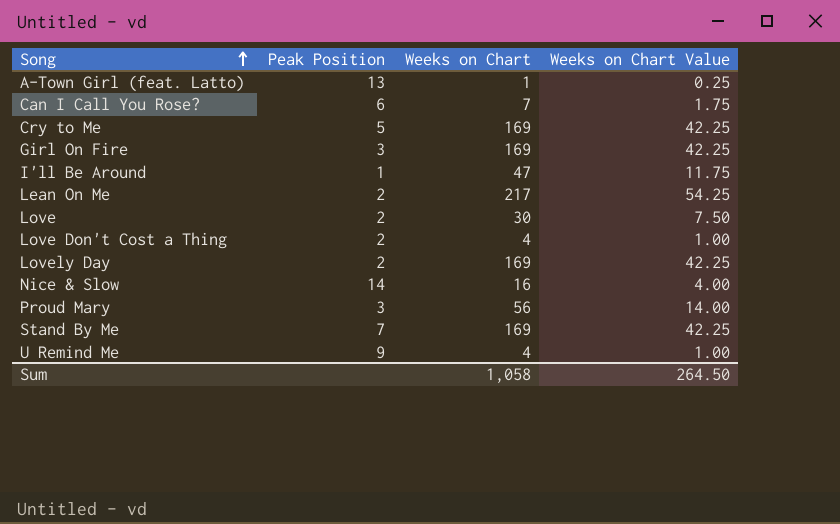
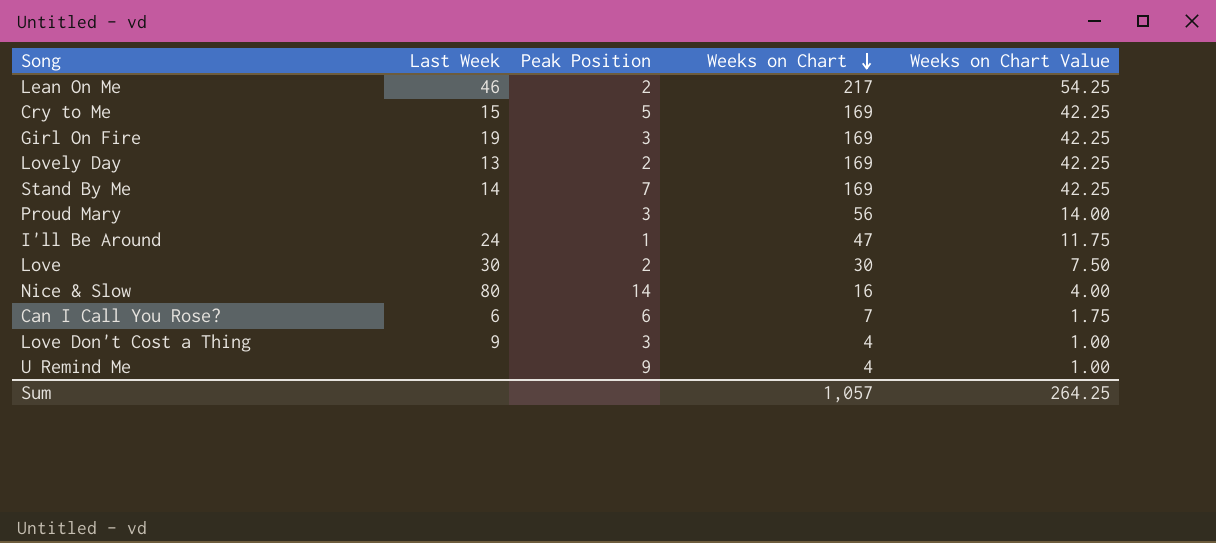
row order: Song ascending -> Weeks on Chart descending
column Last Week | position: none -> 2
row A-Town Girl (feat. Latto): 13 | 1 | 0.25 -> none
Love Don't Cost a Thing | Peak Position: 2 -> 3
Sum | Weeks on Chart: 1,058 -> 1,057
Sum | Weeks on Chart Value: 264.50 -> 264.25

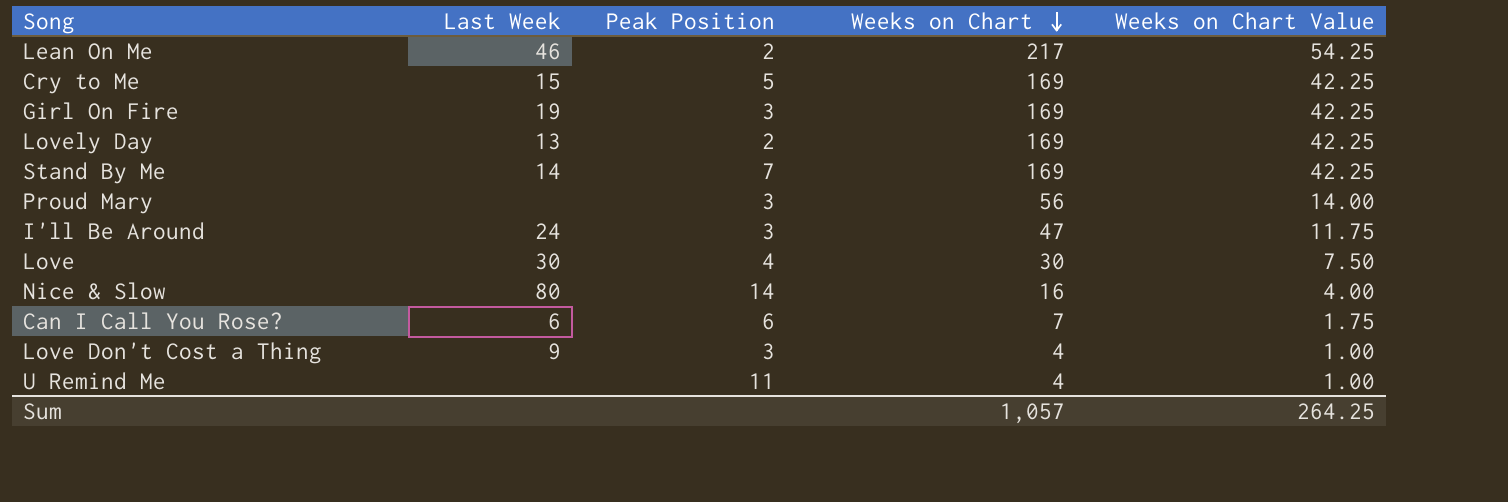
I'll Be Around | Peak Position: 1 -> 3
Love | Peak Position: 2 -> 4
U Remind Me | Peak Position: 9 -> 11

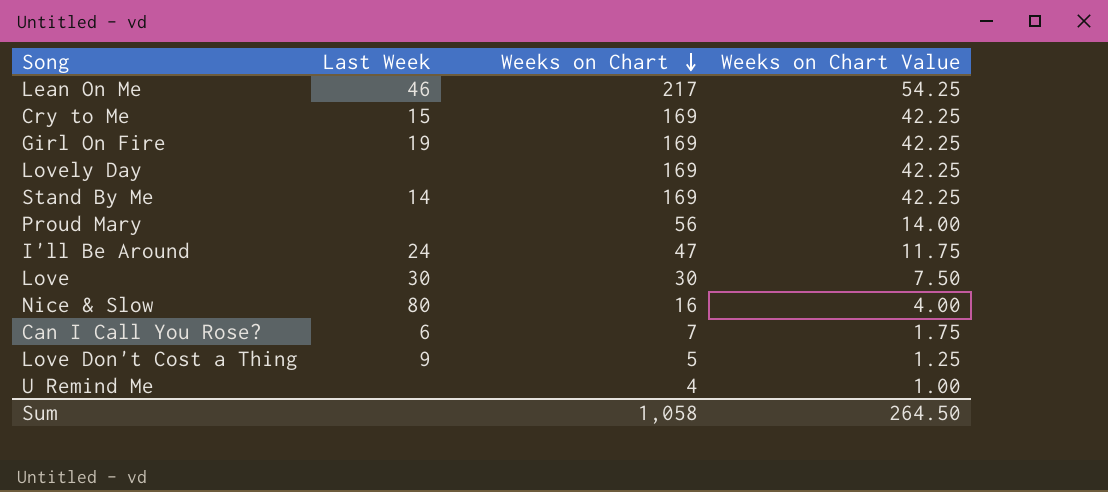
column Peak Position | position: 3 -> none
Lovely Day | Last Week: 13 -> none
Love Don't Cost a Thing | Weeks on Chart: 4 -> 5
Love Don't Cost a Thing | Weeks on Chart Value: 1.00 -> 1.25
Sum | Weeks on Chart: 1,057 -> 1,058
Sum | Weeks on Chart Value: 264.25 -> 264.50

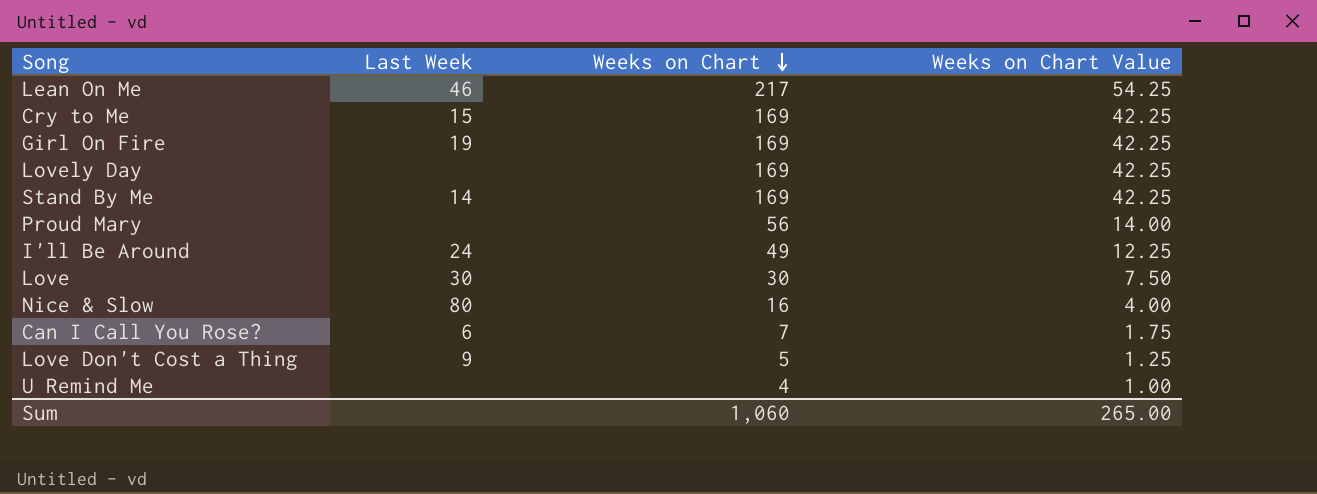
I'll Be Around | Weeks on Chart: 47 -> 49
I'll Be Around | Weeks on Chart Value: 11.75 -> 12.25
Sum | Weeks on Chart: 1,058 -> 1,060
Sum | Weeks on Chart Value: 264.50 -> 265.00

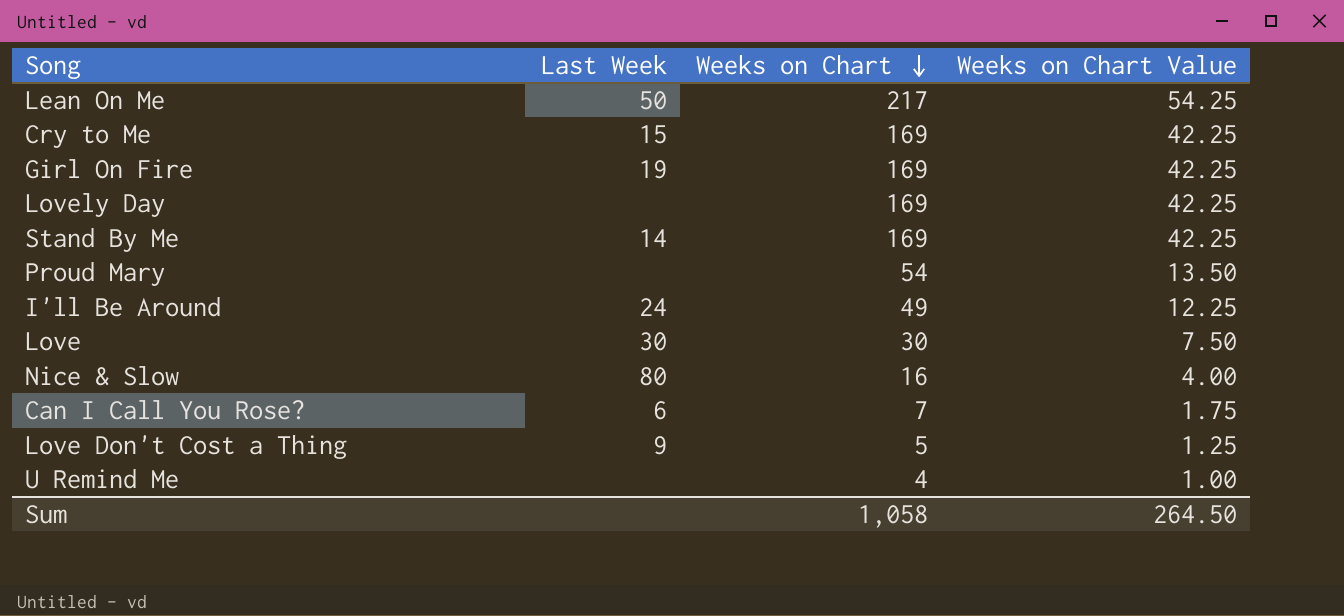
Lean On Me | Last Week: 46 -> 50
Proud Mary | Weeks on Chart: 56 -> 54
Proud Mary | Weeks on Chart Value: 14.00 -> 13.50
Sum | Weeks on Chart: 1,060 -> 1,058
Sum | Weeks on Chart Value: 265.00 -> 264.50

